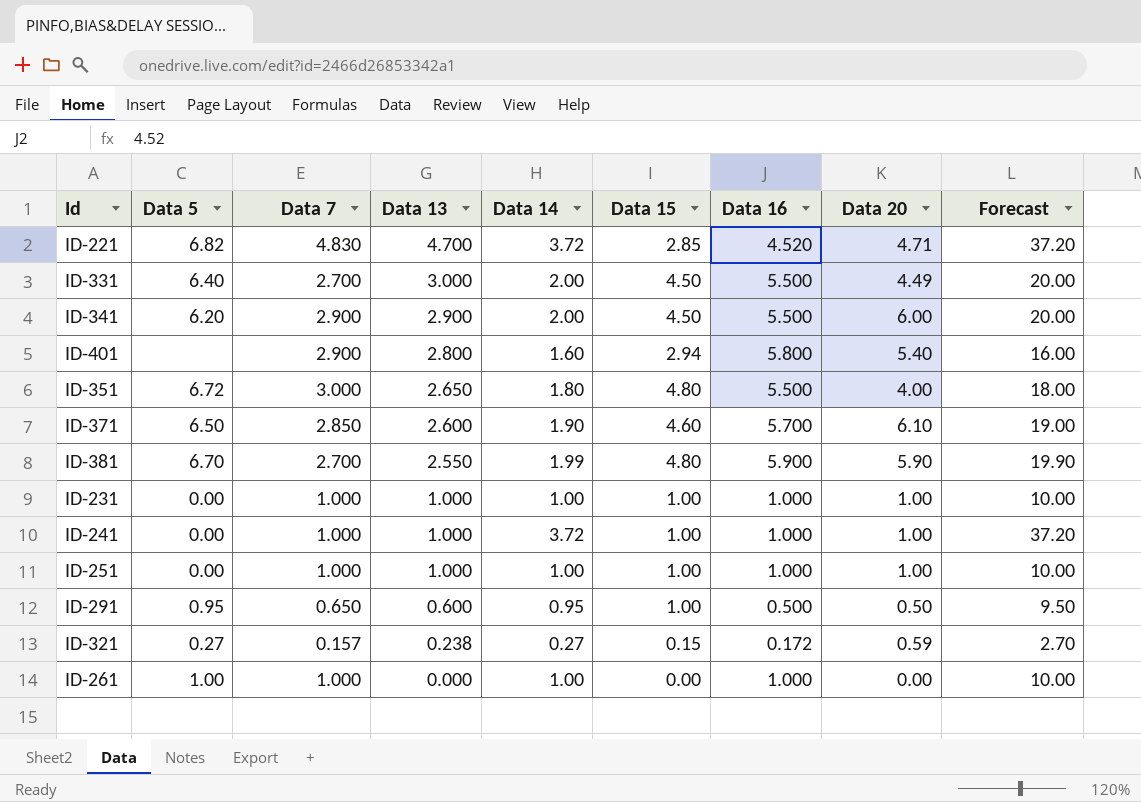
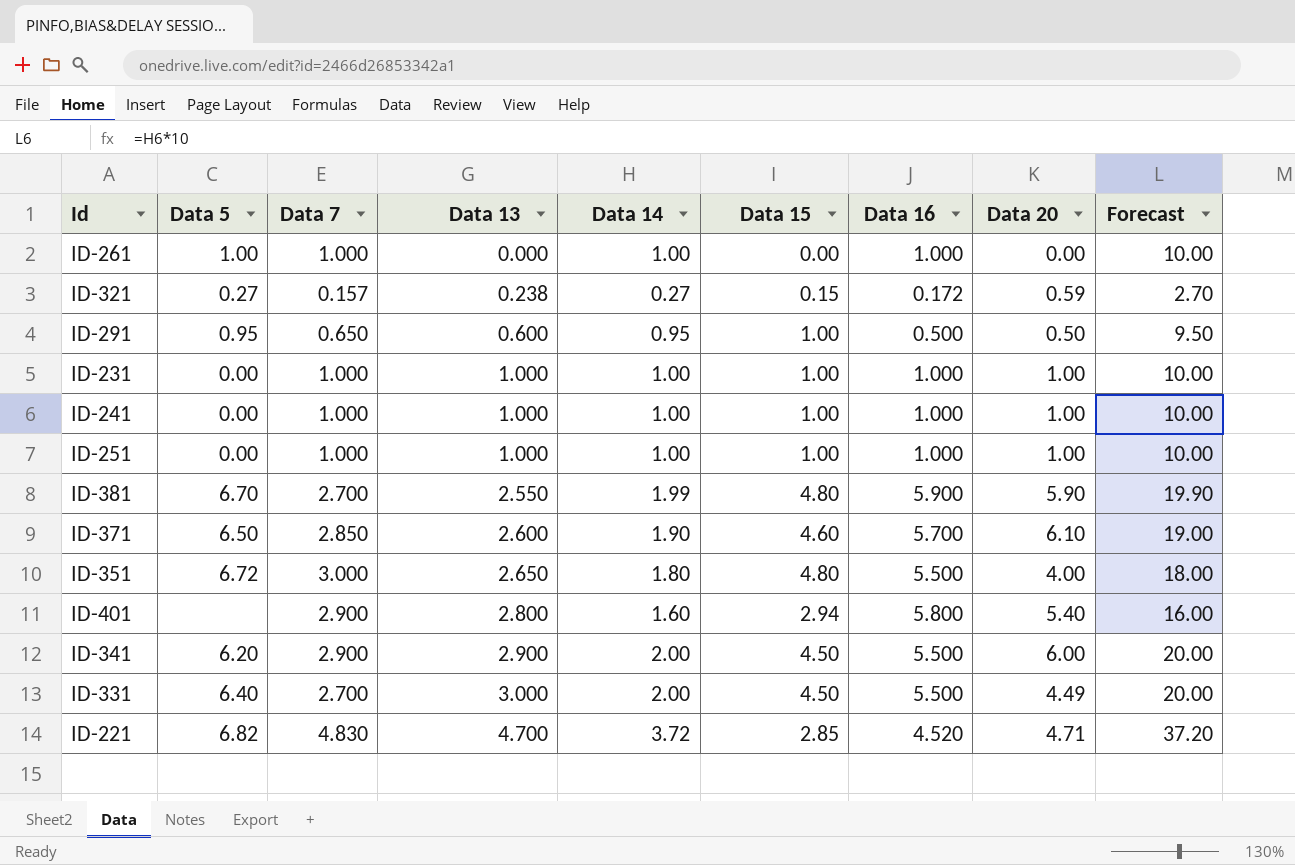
row order: Data 13 descending -> Data 13 ascending
ID-241 | Data 14: 3.72 -> 1.00
ID-241 | Forecast: 37.20 -> 10.00

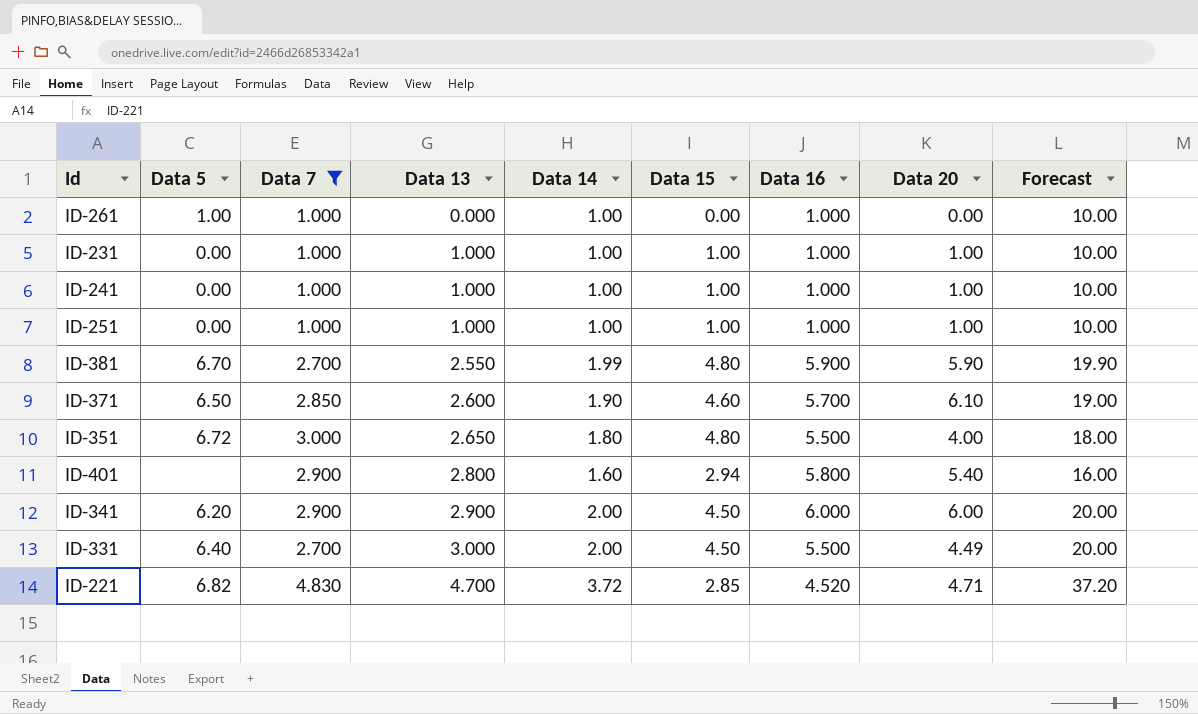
filter: none -> Data 7 >= 1.000
ID-341 | Data 16: 5.500 -> 6.000

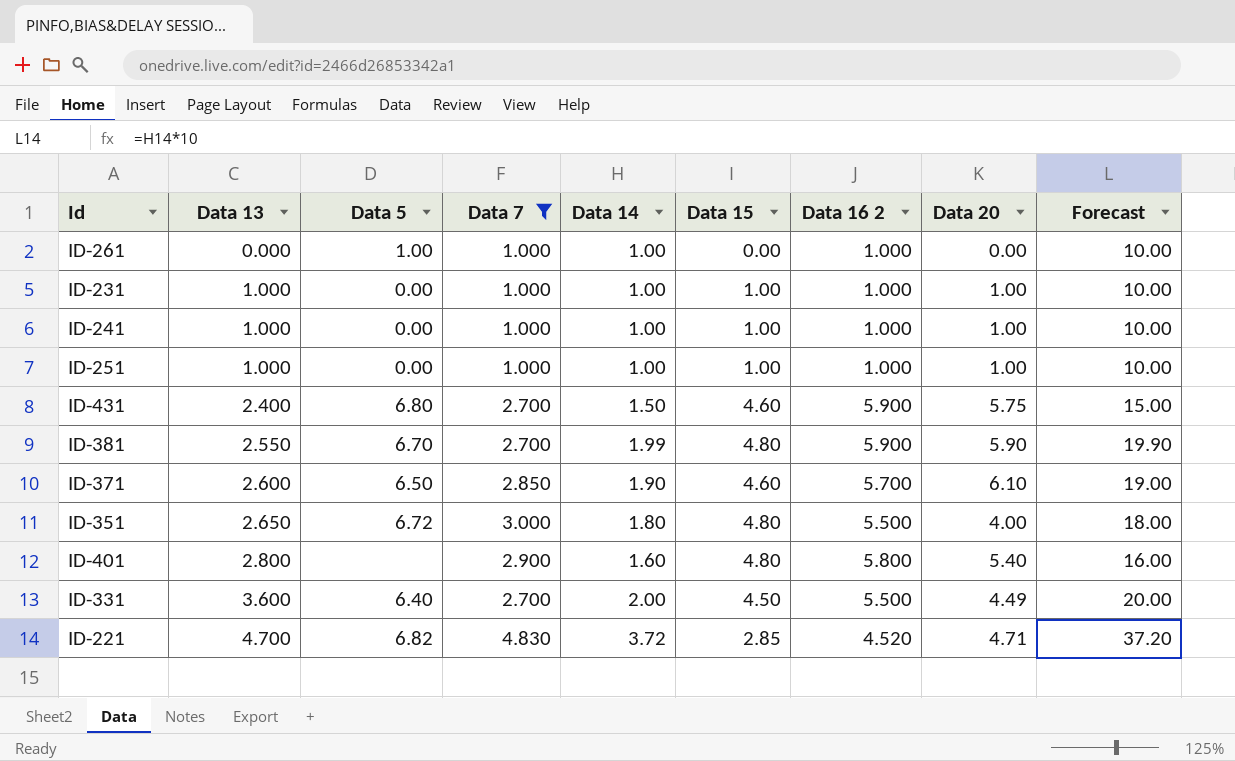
column Data 13 | position: 4 -> 2
column name: Data 16 -> Data 16 2
row ID-341: 6.20 | 2.900 | 2.900 | 2.00 | 4.50 | 6.000 | 6.00 | 20.00 -> none
row ID-431: none -> 2.400 | 6.80 | 2.700 | 1.50 | 4.60 | 5.900 | 5.75 | 15.00
ID-401 | Data 15: 2.94 -> 4.80
ID-331 | Data 13: 3.000 -> 3.600

